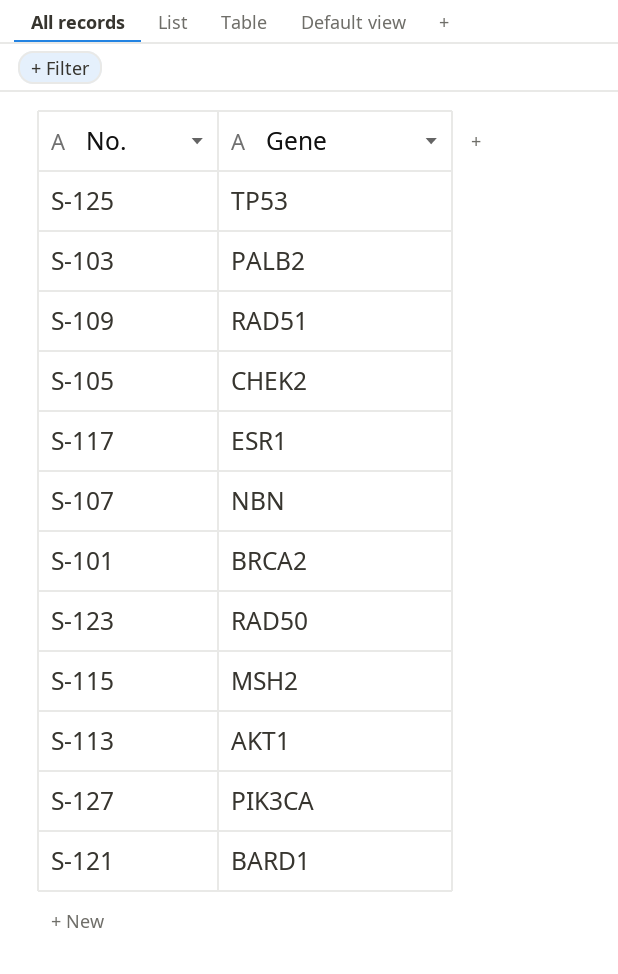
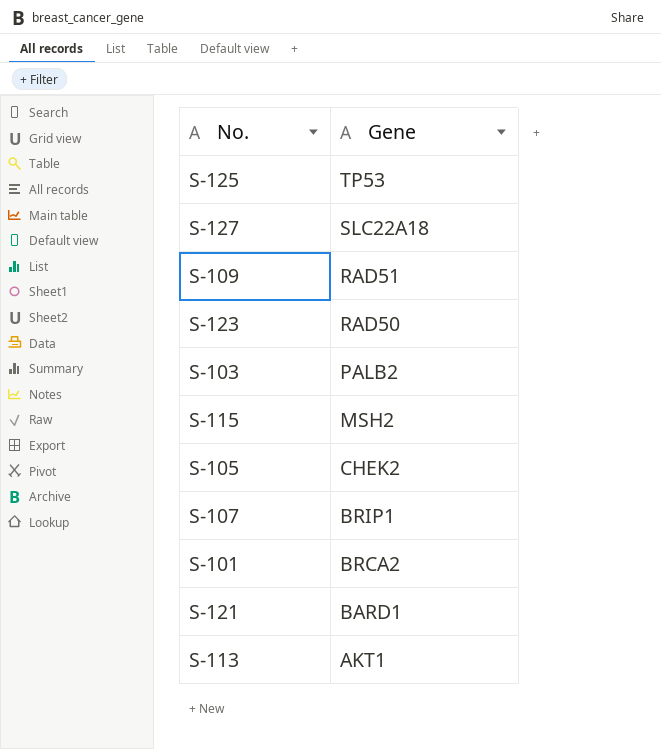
row order: none -> Gene descending
row S-117: ESR1 -> none
S-127 | Gene: PIK3CA -> SLC22A18
S-107 | Gene: NBN -> BRIP1

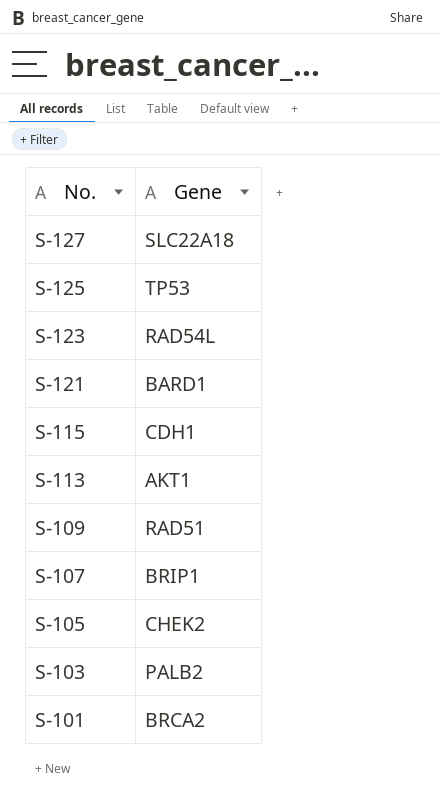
row order: Gene descending -> No. descending
S-123 | Gene: RAD50 -> RAD54L
S-115 | Gene: MSH2 -> CDH1

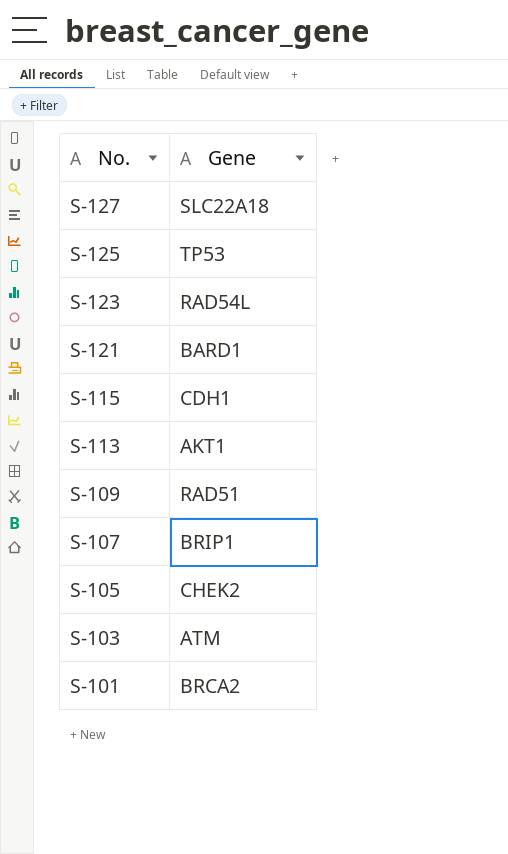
S-103 | Gene: PALB2 -> ATM

